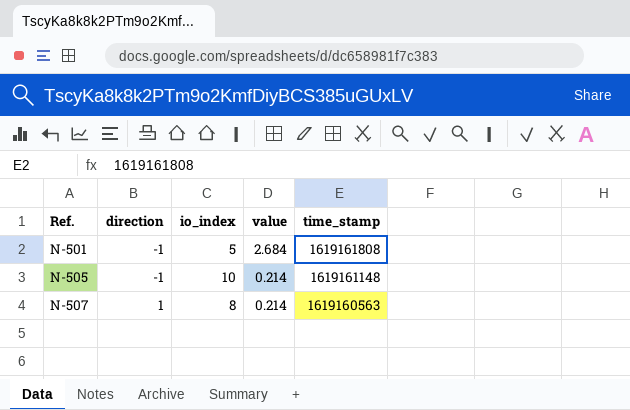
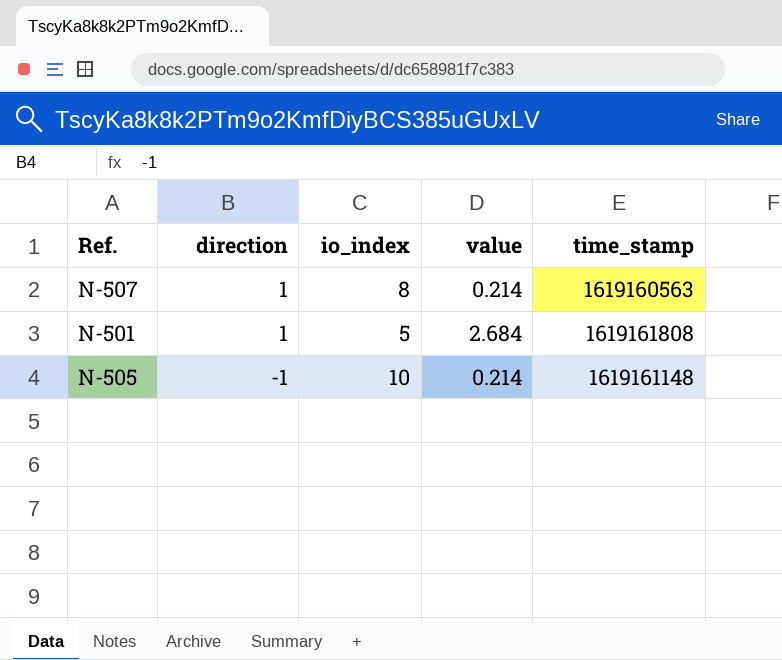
row order: Ref. ascending -> direction descending
N-501 | direction: -1 -> 1

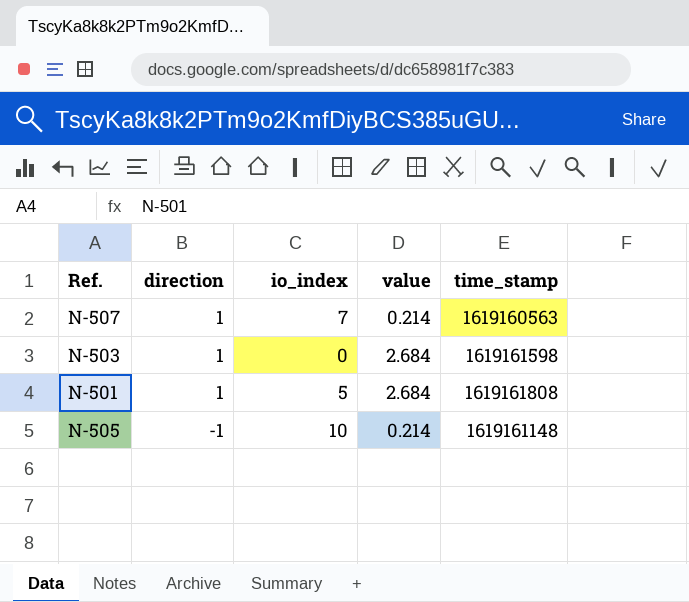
N-507 | io_index: 8 -> 7
row N-503: none -> 1 | 0 | 2.684 | 1619161598

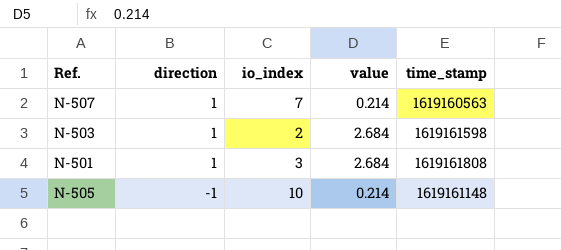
N-503 | io_index: 0 -> 2
N-501 | io_index: 5 -> 3

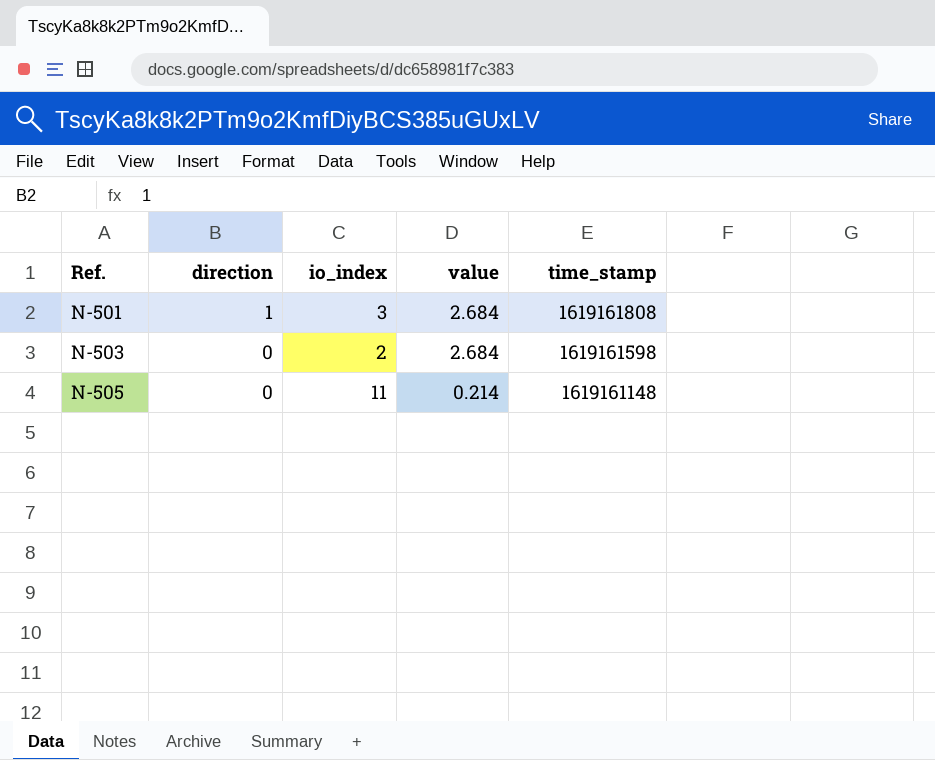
row order: direction descending -> Ref. ascending
row N-507: 1 | 7 | 0.214 | 1619160563 -> none
N-503 | direction: 1 -> 0
N-505 | direction: -1 -> 0
N-505 | io_index: 10 -> 11

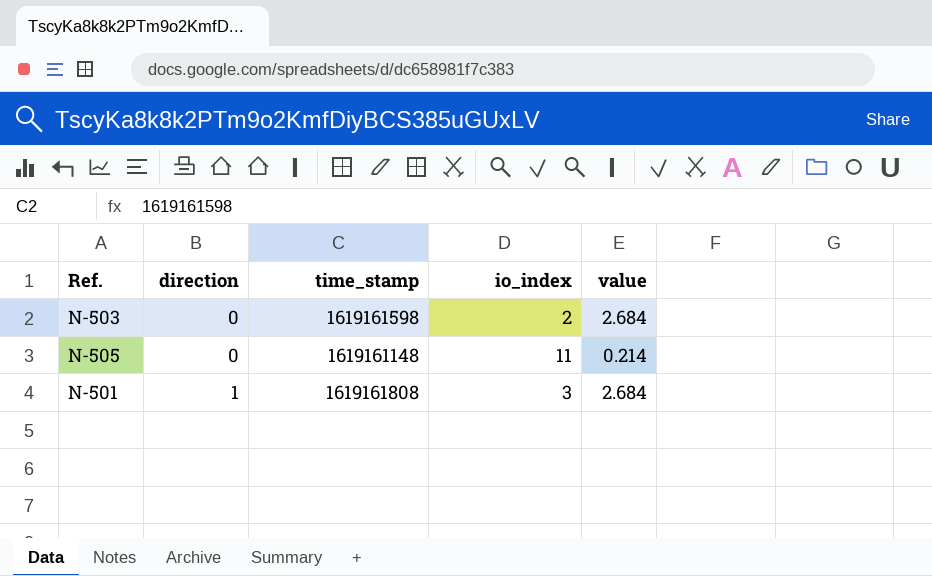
row order: Ref. ascending -> direction ascending
column time_stamp | position: 5 -> 3

